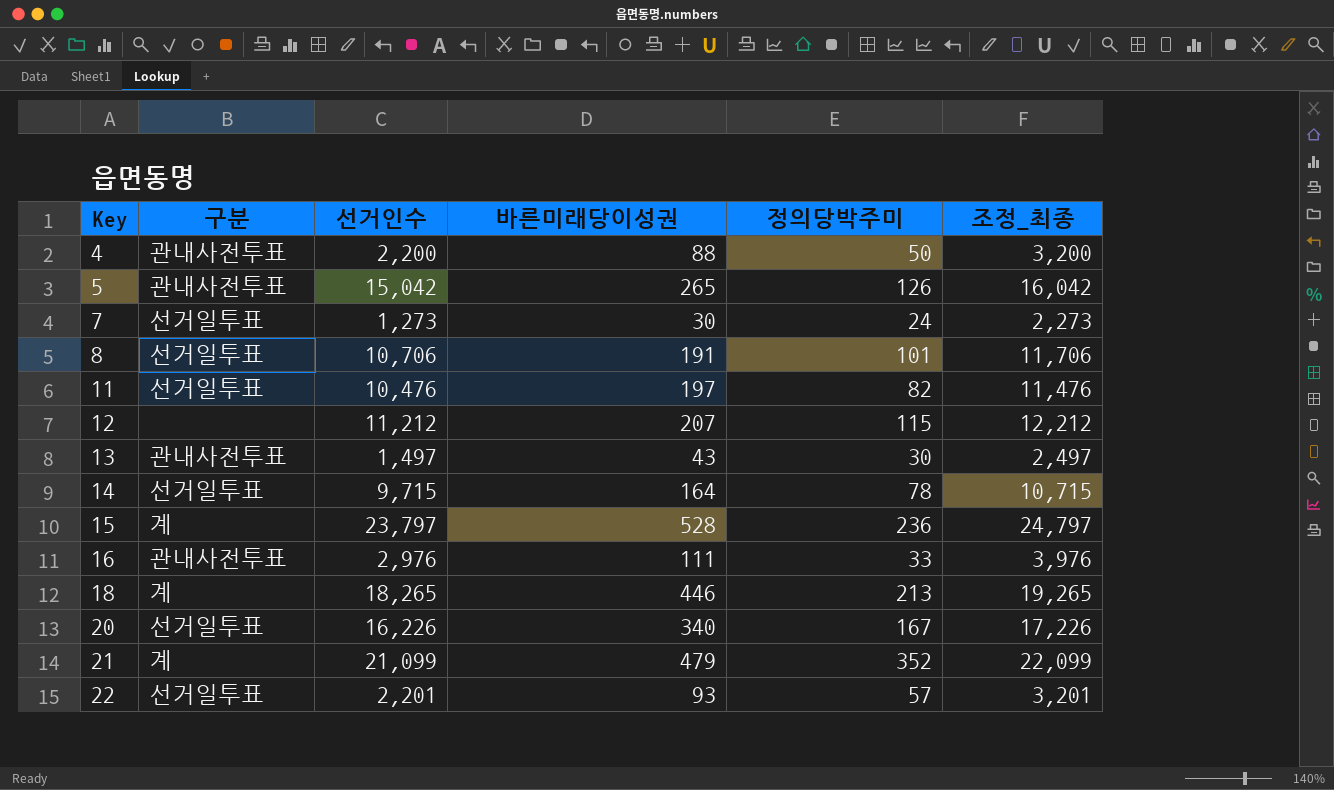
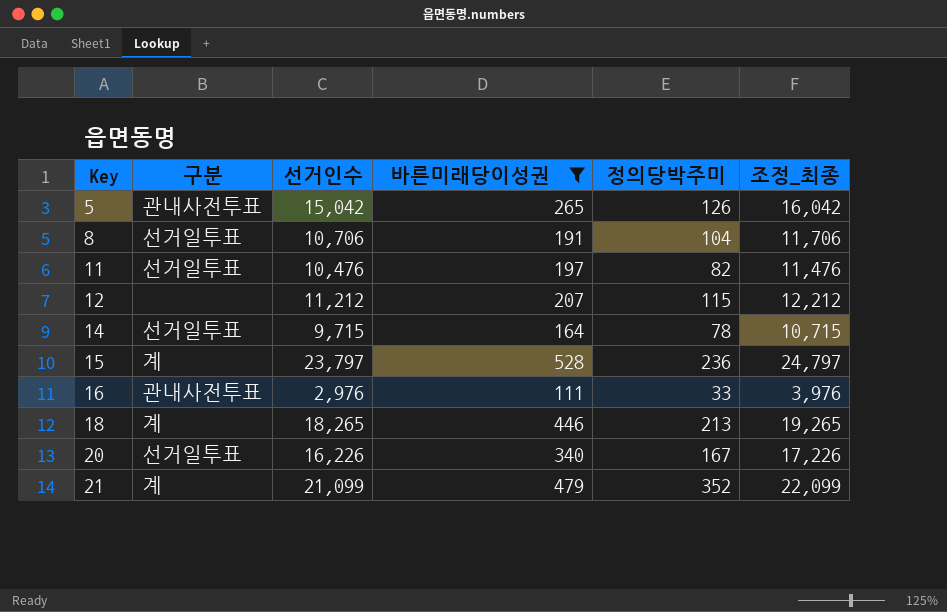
filter: none -> 바른미래당이성권 >= 111
8 | 정의당박주미: 101 -> 104

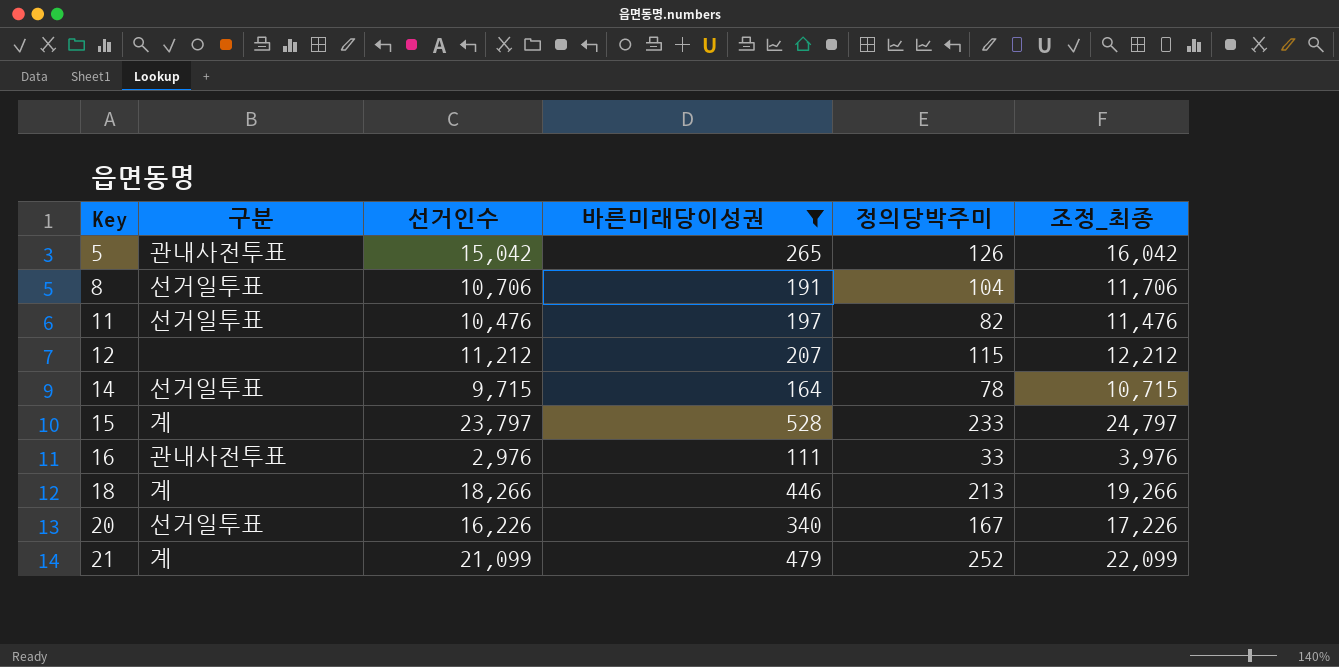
15 | 정의당박주미: 236 -> 233
18 | 선거인수: 18,265 -> 18,266
18 | 조정_최종: 19,265 -> 19,266
21 | 정의당박주미: 352 -> 252

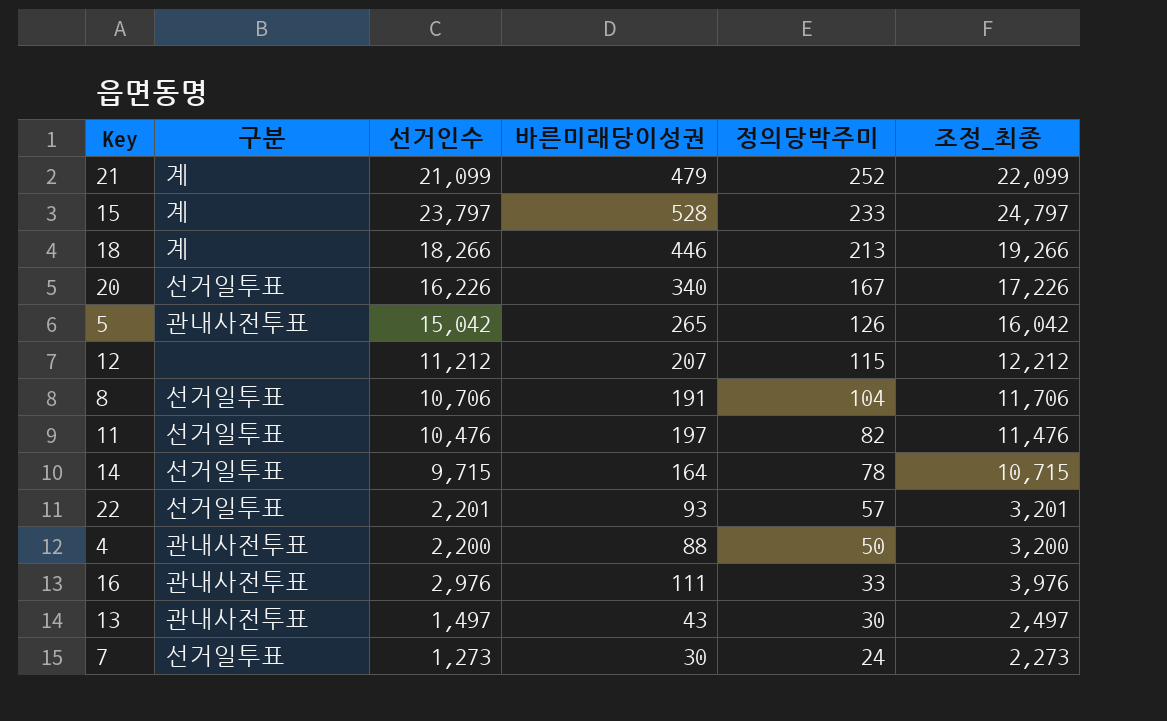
filter: 바른미래당이성권 >= 111 -> none
row order: Key ascending -> 정의당박주미 descending

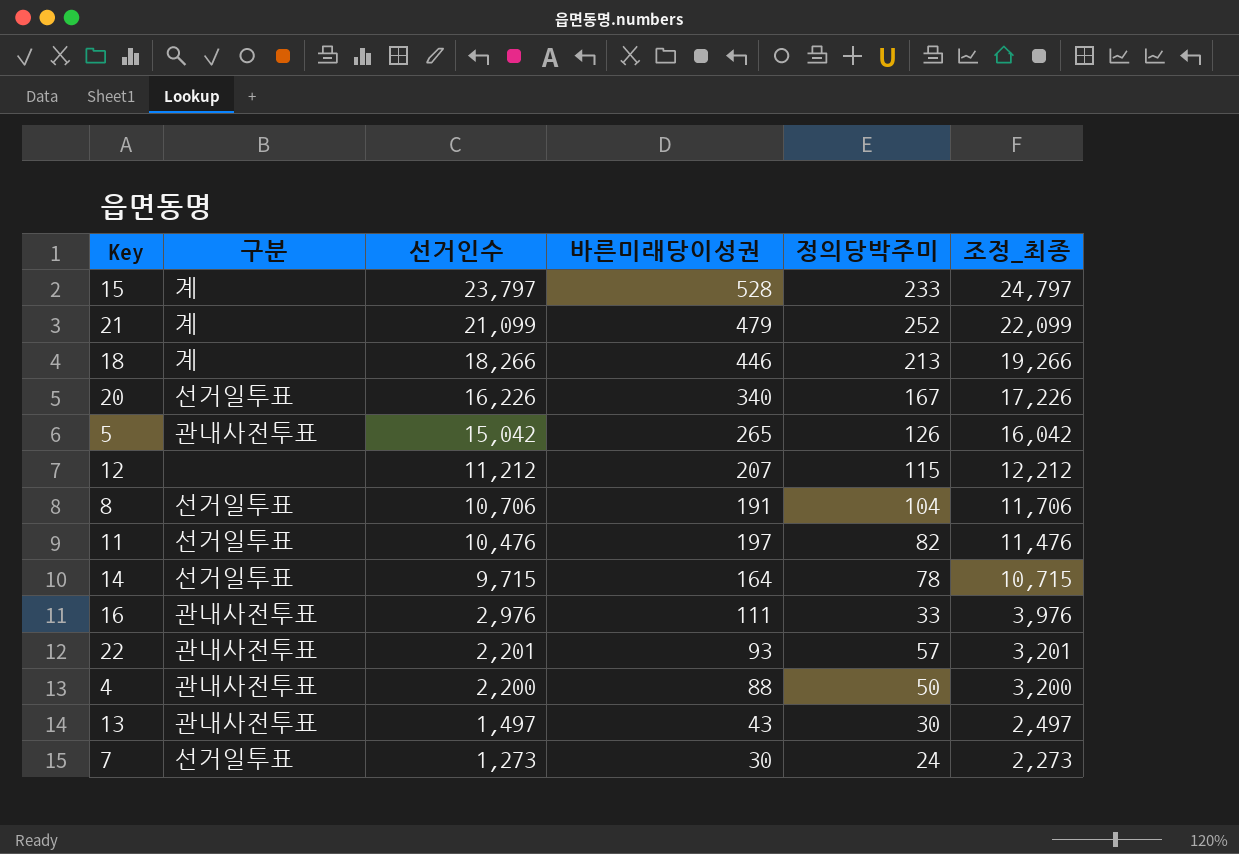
row order: 정의당박주미 descending -> 선거인수 descending
22 | 구분: 선거일투표 -> 관내사전투표

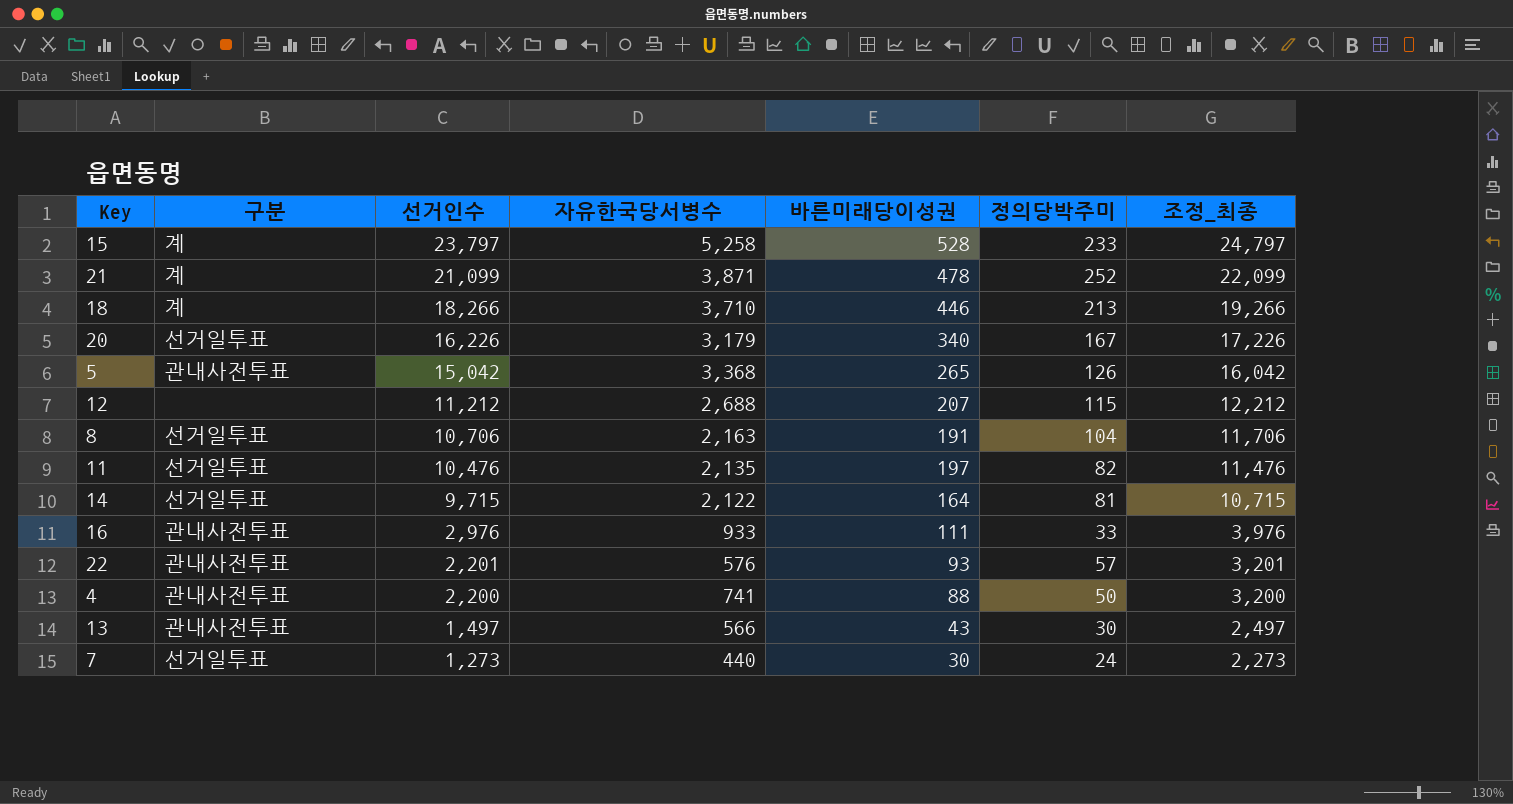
column 자유한국당서병수 | position: none -> 4
21 | 바른미래당이성권: 479 -> 478
14 | 정의당박주미: 78 -> 81

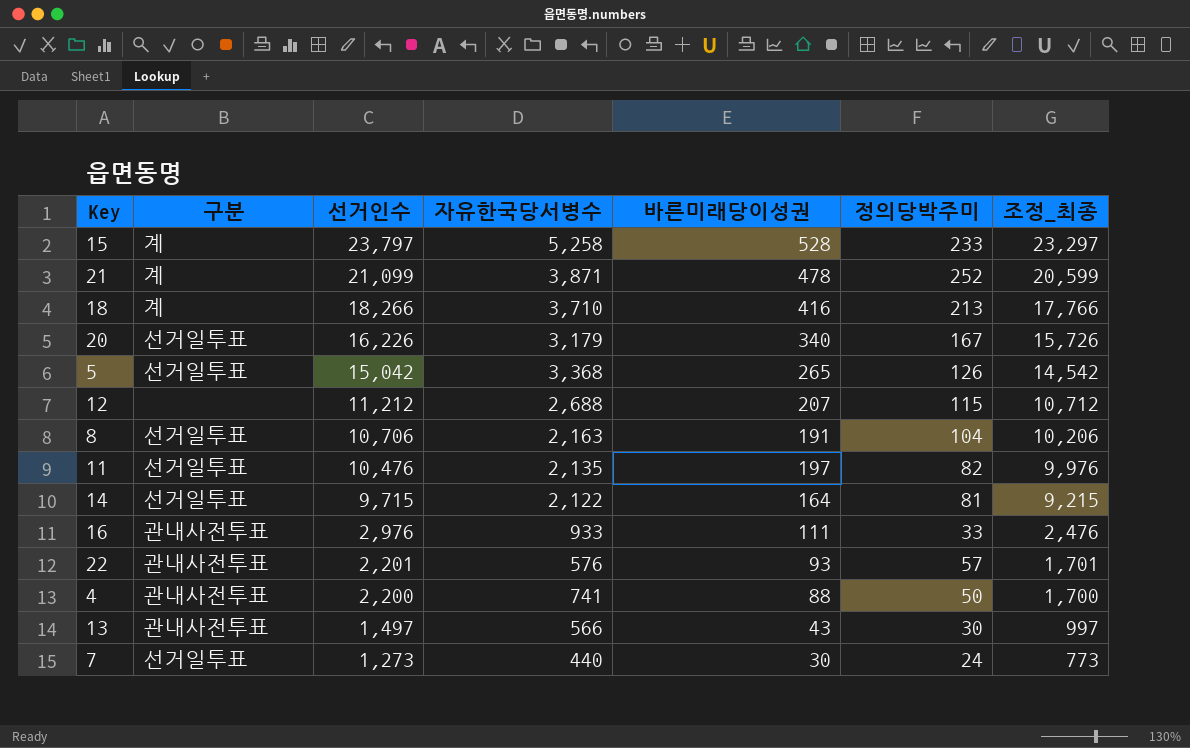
column 조정_최종 | formula: [선거인수] + 1000 -> [선거인수] - 500
18 | 바른미래당이성권: 446 -> 416
5 | 구분: 관내사전투표 -> 선거일투표

